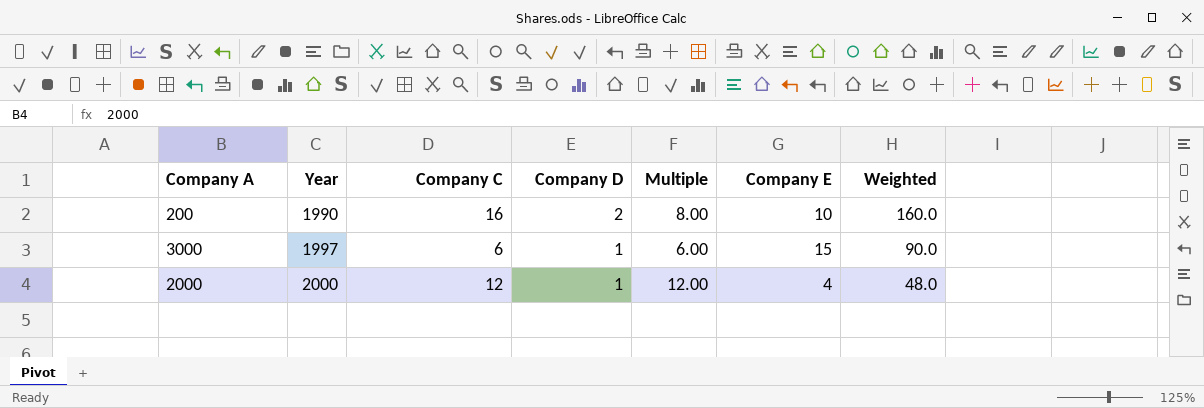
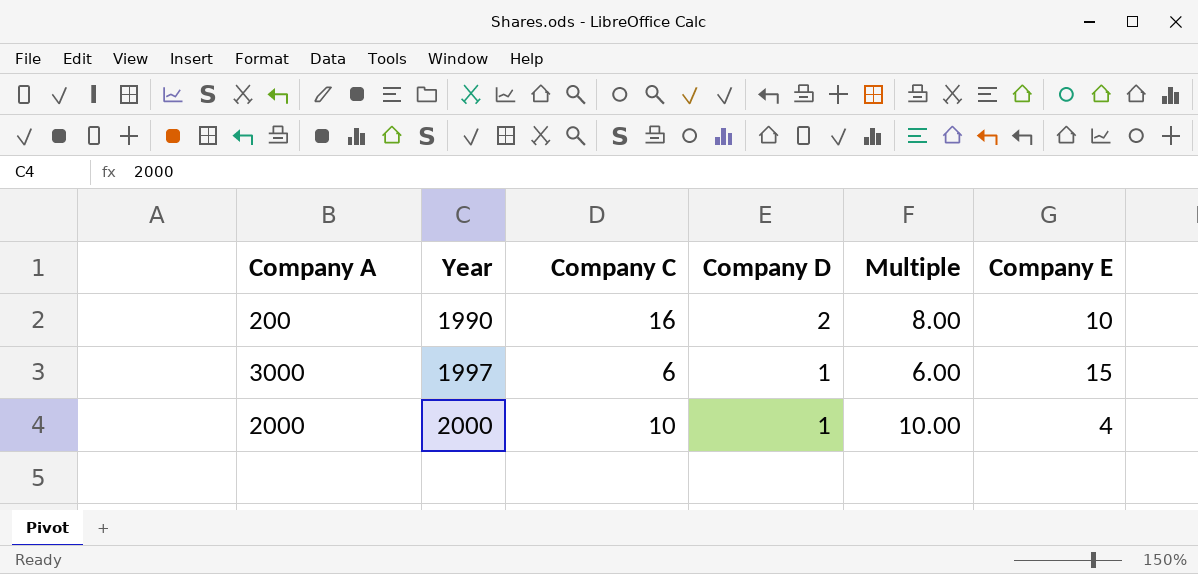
column Weighted | formula: [Company C] * [Company E] -> none
2000 | Company C: 12 -> 10
2000 | Multiple: 12.00 -> 10.00

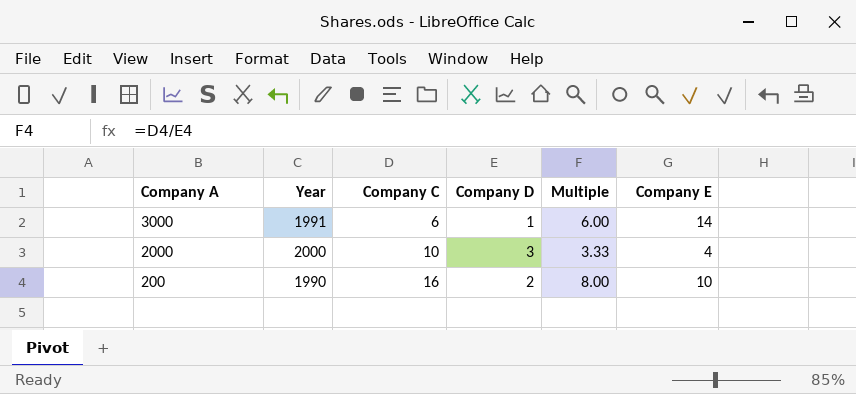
row order: Year ascending -> Company A descending
3000 | Year: 1997 -> 1991
3000 | Company E: 15 -> 14
2000 | Company D: 1 -> 3
2000 | Multiple: 10.00 -> 3.33

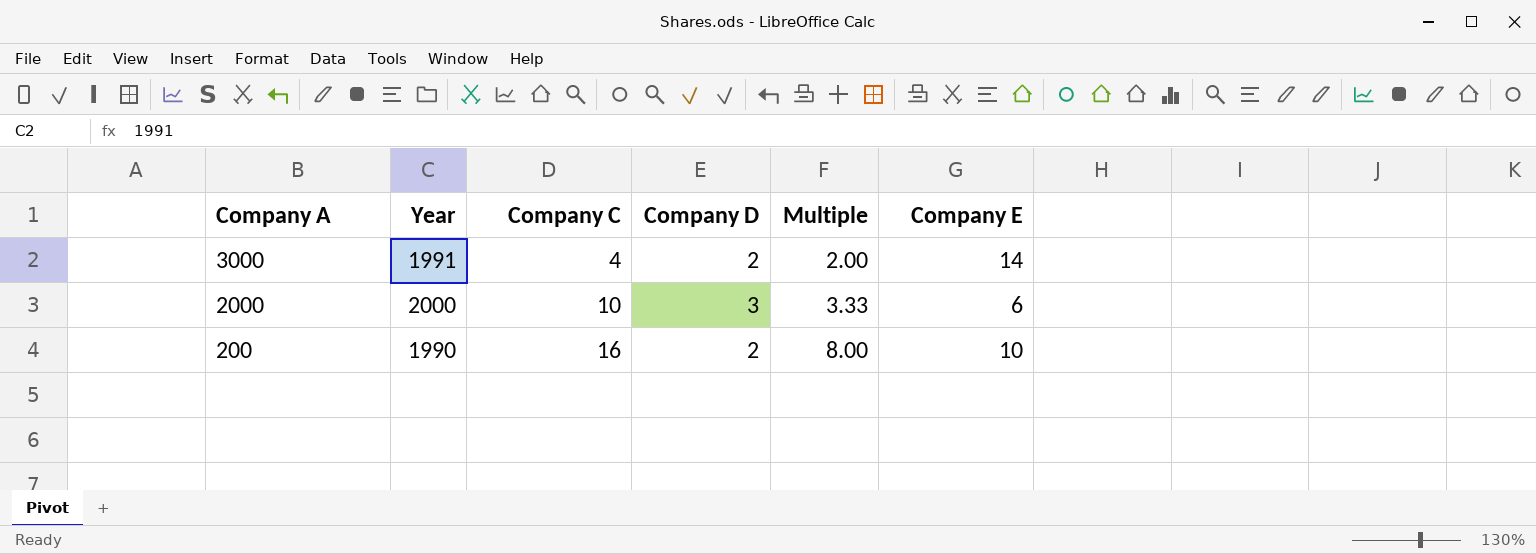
3000 | Company C: 6 -> 4
3000 | Company D: 1 -> 2
3000 | Multiple: 6.00 -> 2.00
2000 | Company E: 4 -> 6

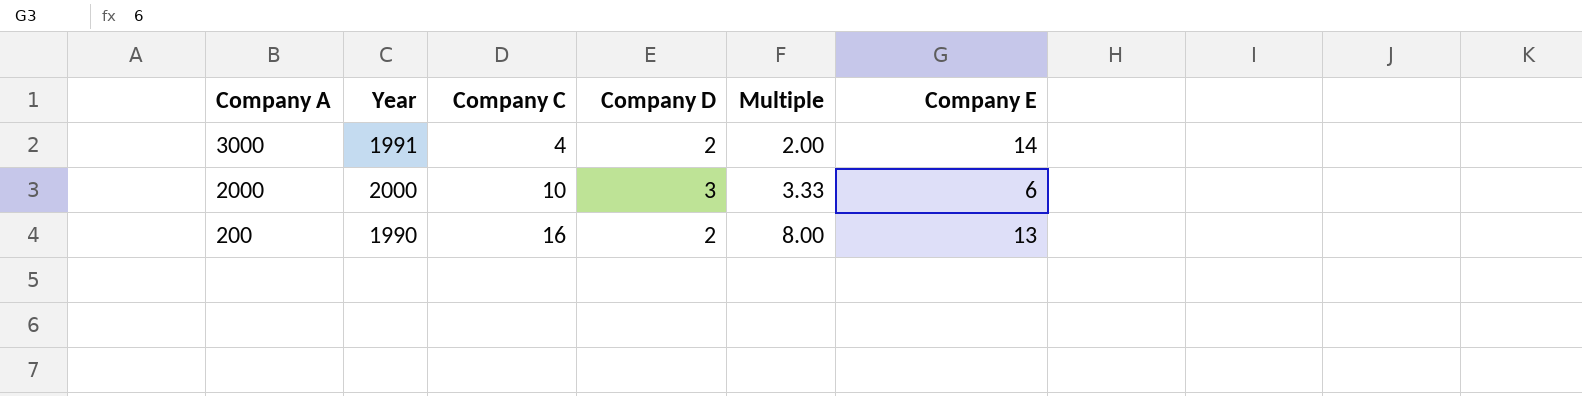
200 | Company E: 10 -> 13

